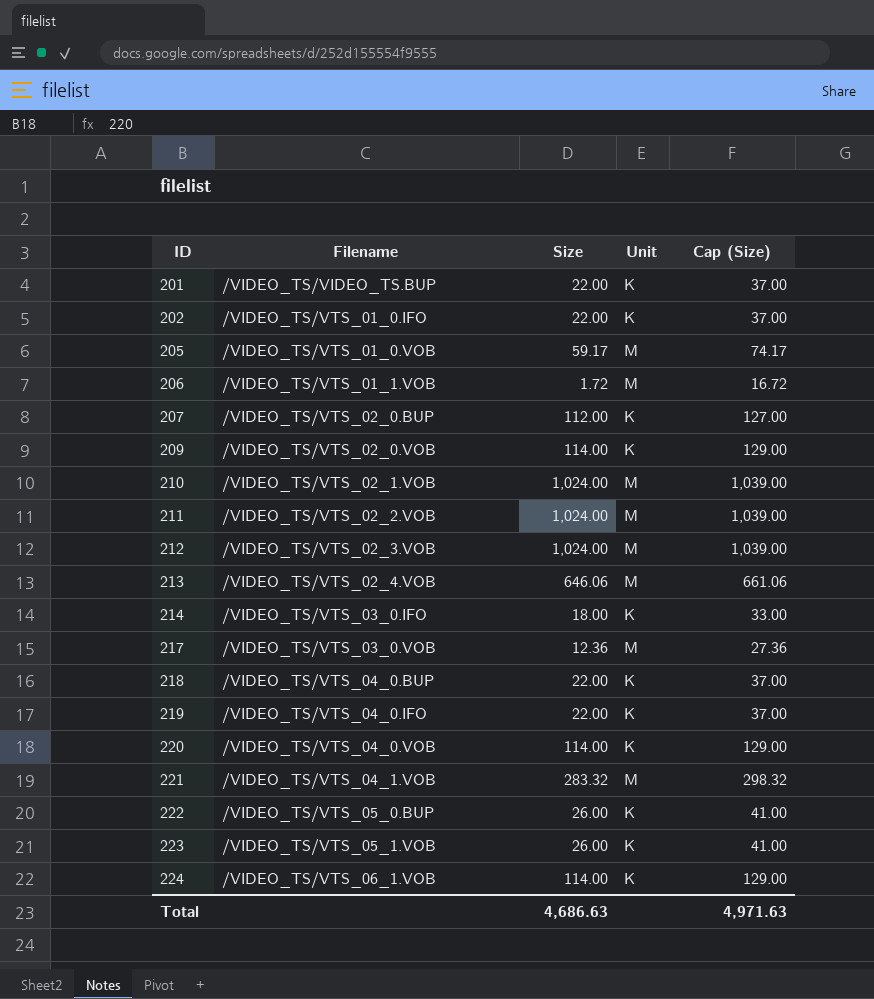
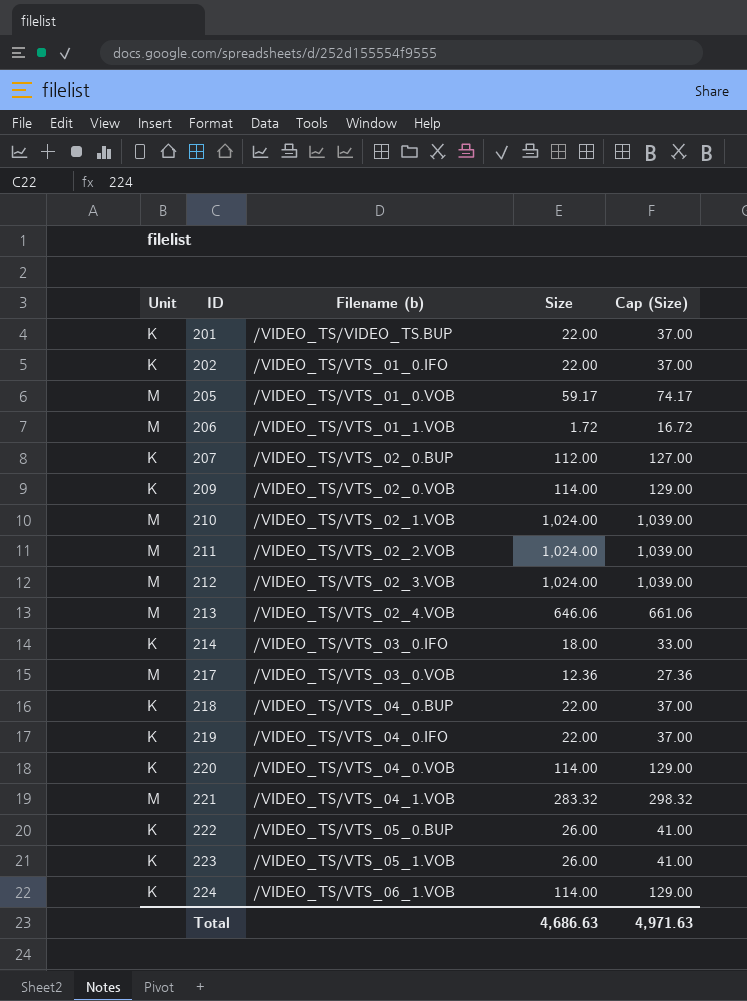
column Unit | position: 4 -> 1
column name: Filename -> Filename (b)

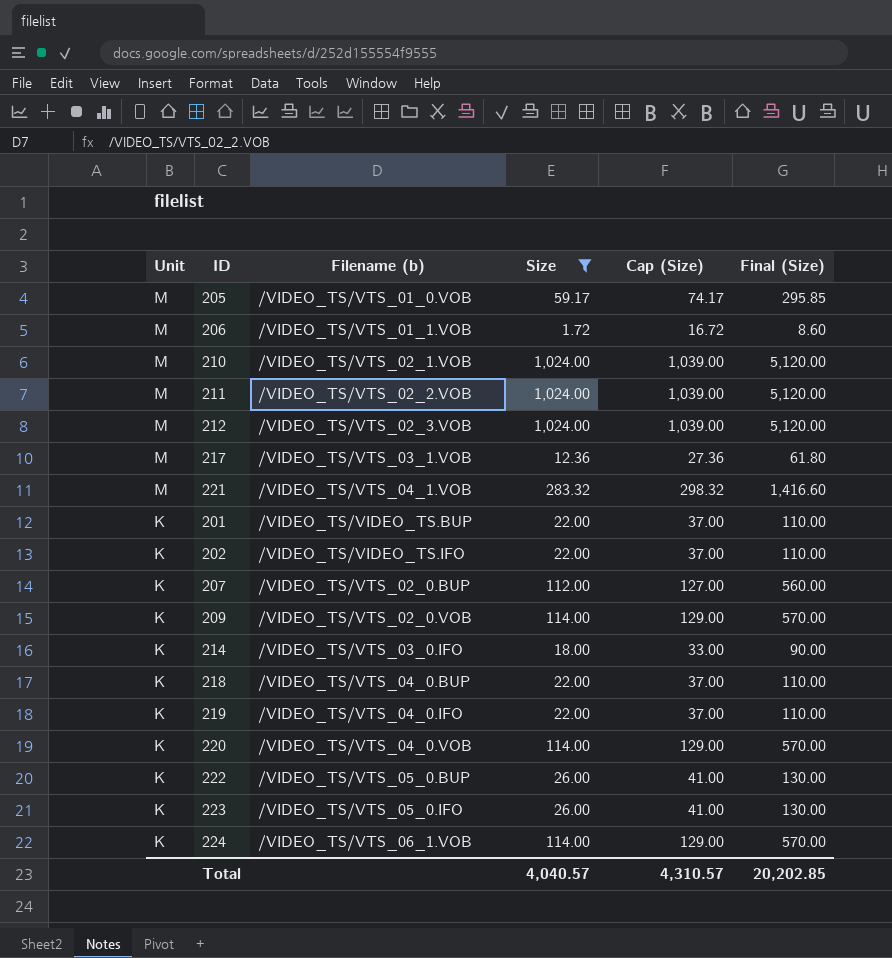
filter: none -> Size != 646.06
row order: ID ascending -> Unit descending
column Final (Size) | formula: none -> [Size] * 5
217 | Filename (b): /VIDEO_TS/VTS_03_0.VOB -> /VIDEO_TS/VTS_03_1.VOB
202 | Filename (b): /VIDEO_TS/VTS_01_0.IFO -> /VIDEO_TS/VIDEO_TS.IFO
223 | Filename (b): /VIDEO_TS/VTS_05_1.VOB -> /VIDEO_TS/VTS_05_0.IFO
Total | Size: 4,686.63 -> 4,040.57
Total | Cap (Size): 4,971.63 -> 4,310.57

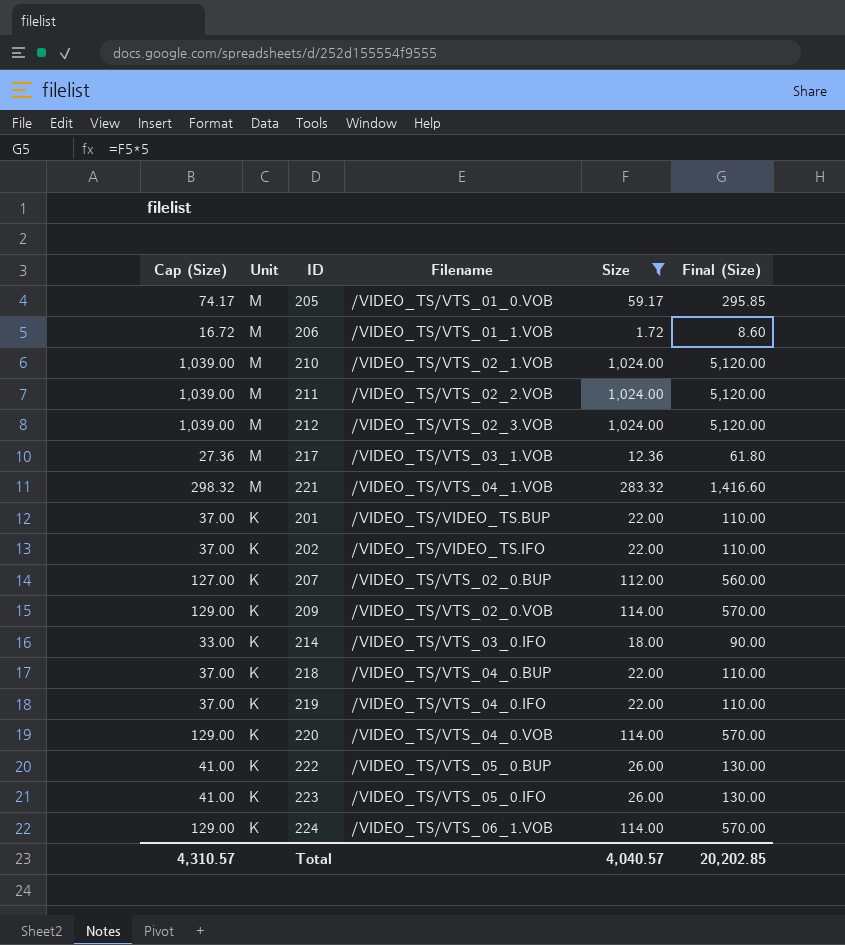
column Cap (Size) | position: 5 -> 1
column name: Filename (b) -> Filename

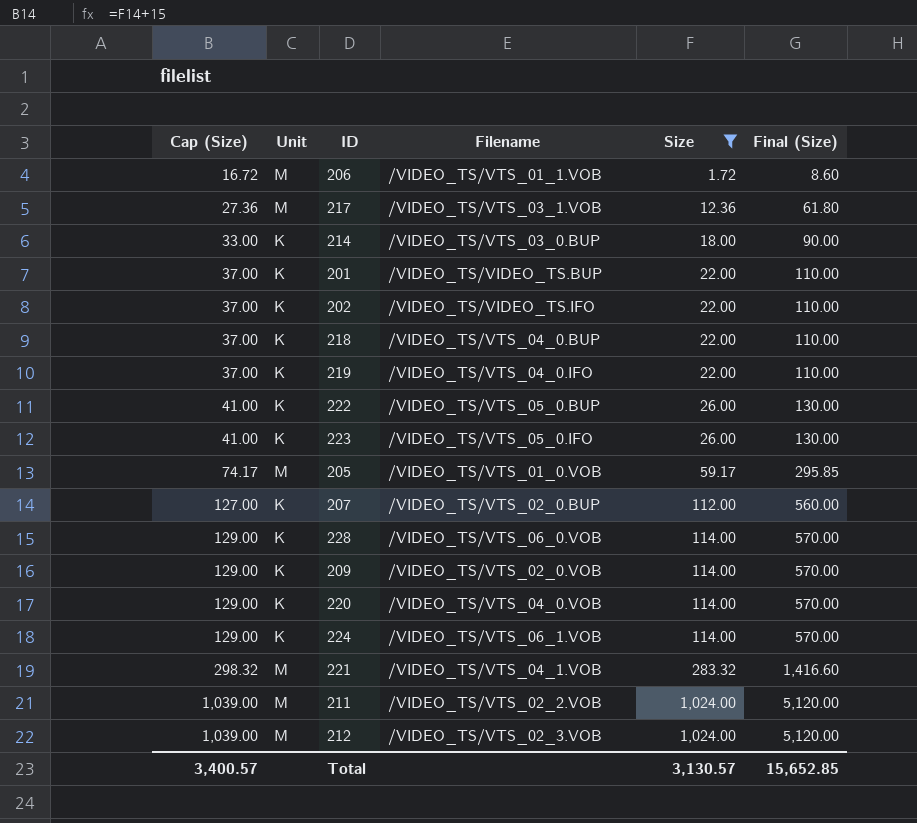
row order: Unit descending -> Cap (Size) ascending
row 210: 1,039.00 | M | /VIDEO_TS/VTS_02_1.VOB | 1,024.00 | 5,120.00 -> none
214 | Filename: /VIDEO_TS/VTS_03_0.IFO -> /VIDEO_TS/VTS_03_0.BUP
row 228: none -> 129.00 | K | /VIDEO_TS/VTS_06_0.VOB | 114.00 | 570.00
Total | Cap (Size): 4,310.57 -> 3,400.57
Total | Size: 4,040.57 -> 3,130.57
Total | Final (Size): 20,202.85 -> 15,652.85

